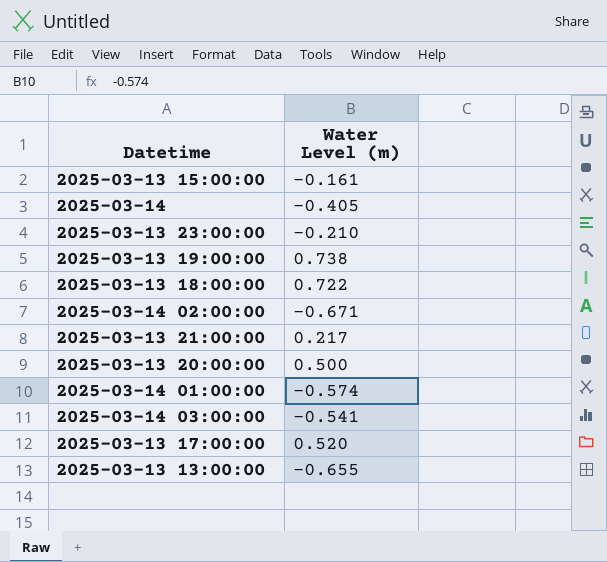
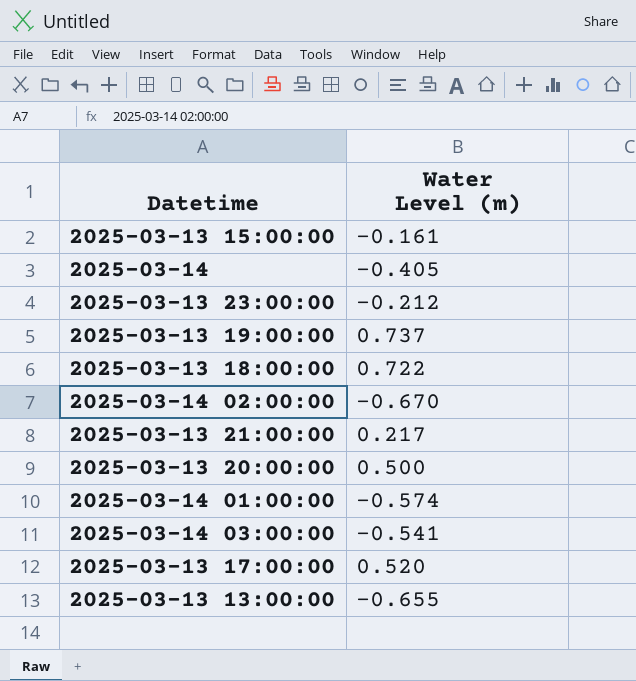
2025-03-13 23:00:00 | Water Level (m): -0.210 -> -0.212
2025-03-13 19:00:00 | Water Level (m): 0.738 -> 0.737
2025-03-14 02:00:00 | Water Level (m): -0.671 -> -0.670

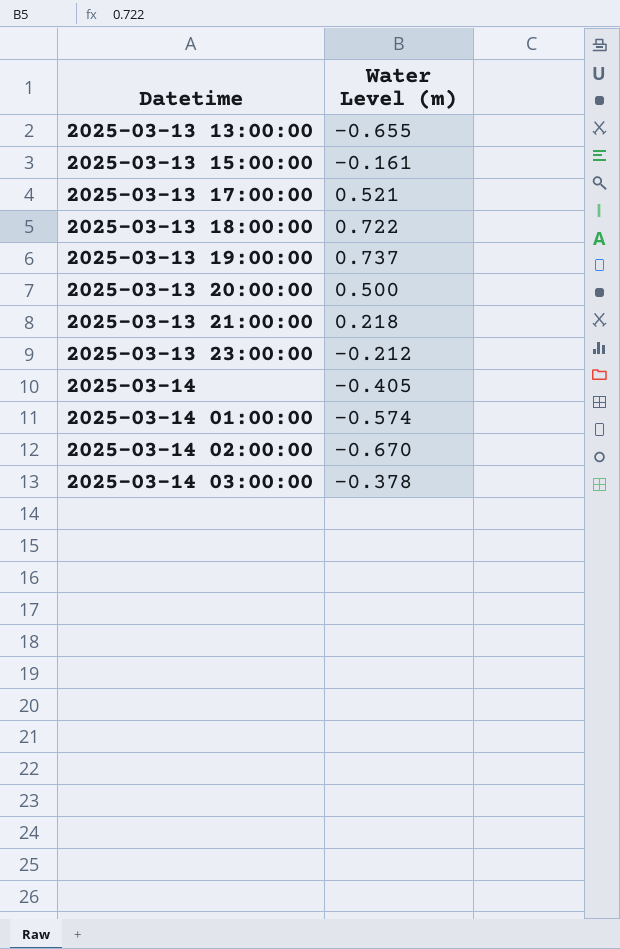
row order: none -> Datetime ascending
2025-03-13 17:00:00 | Water Level (m): 0.520 -> 0.521
2025-03-13 21:00:00 | Water Level (m): 0.217 -> 0.218
2025-03-14 03:00:00 | Water Level (m): -0.541 -> -0.378

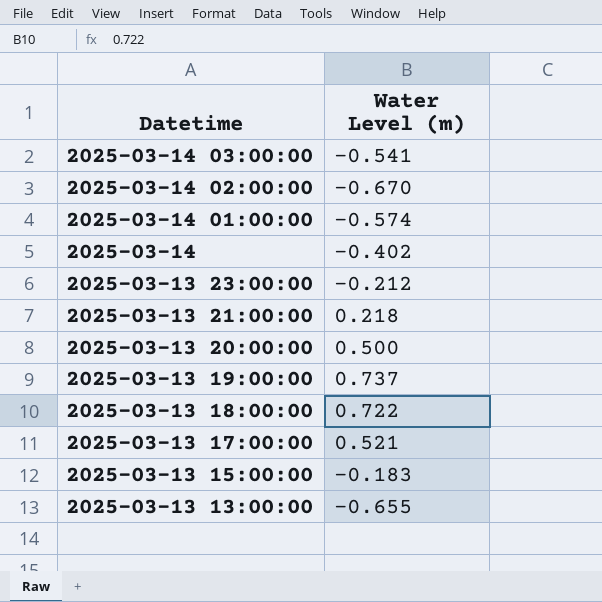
row order: Datetime ascending -> Datetime descending
2025-03-14 03:00:00 | Water Level (m): -0.378 -> -0.541
2025-03-14 | Water Level (m): -0.405 -> -0.402
2025-03-13 15:00:00 | Water Level (m): -0.161 -> -0.183

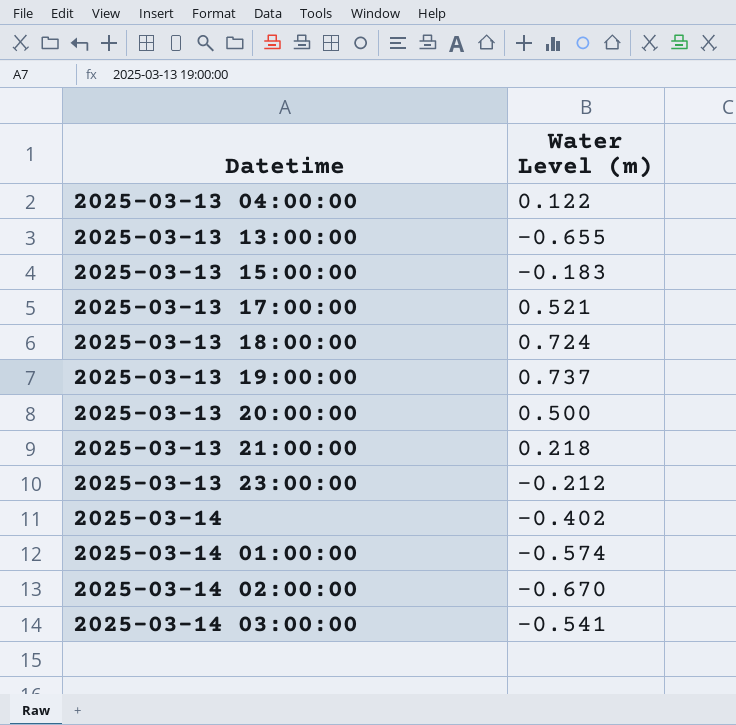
row order: Datetime descending -> Datetime ascending
row 2025-03-13 04:00:00: none -> 0.122
2025-03-13 18:00:00 | Water Level (m): 0.722 -> 0.724

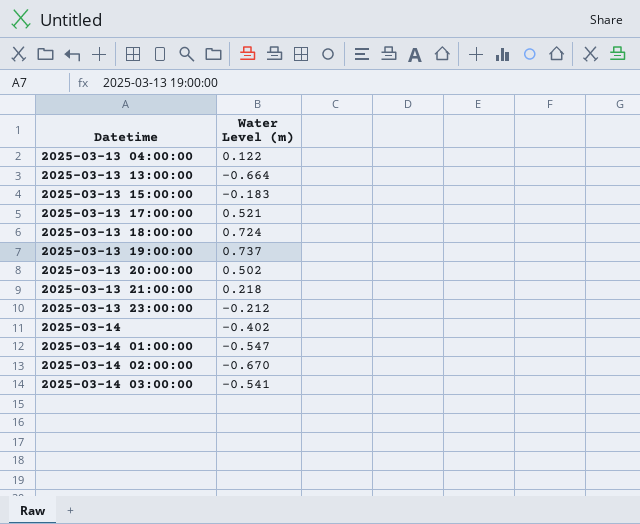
2025-03-13 13:00:00 | Water Level (m): -0.655 -> -0.664
2025-03-13 20:00:00 | Water Level (m): 0.500 -> 0.502
2025-03-14 01:00:00 | Water Level (m): -0.574 -> -0.547

